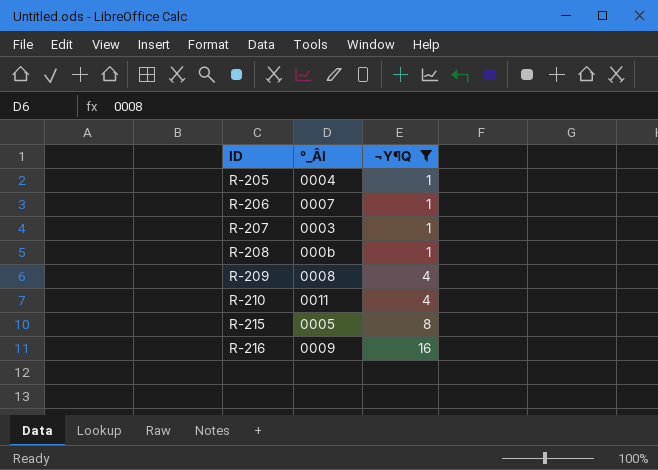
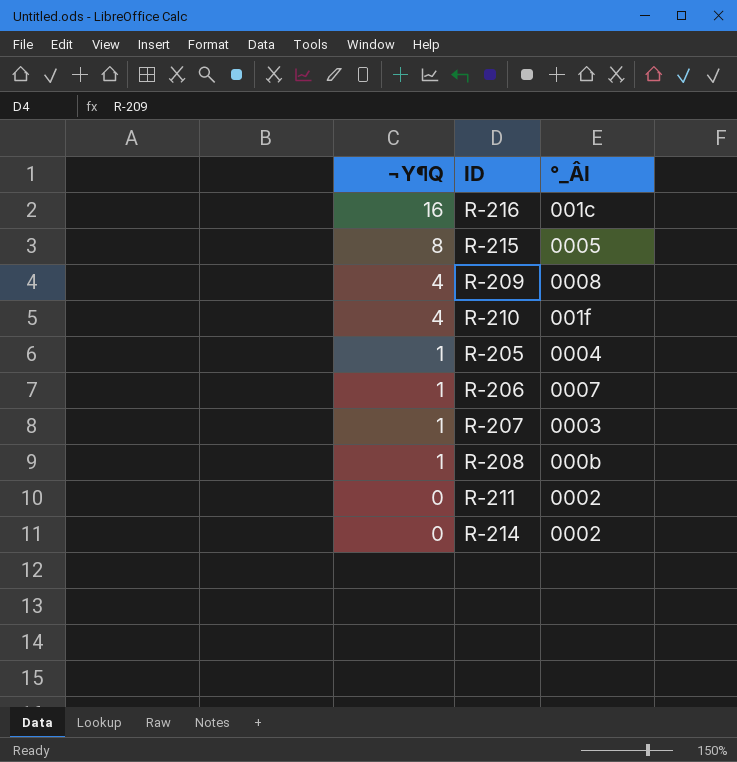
filter: ¬Y¶Q != 0 -> none
row order: ID ascending -> ¬Y¶Q descending
column ¬Y¶Q | position: 3 -> 1
R-216 | °_ÂI: 0009 -> 001c
R-210 | °_ÂI: 0011 -> 001f

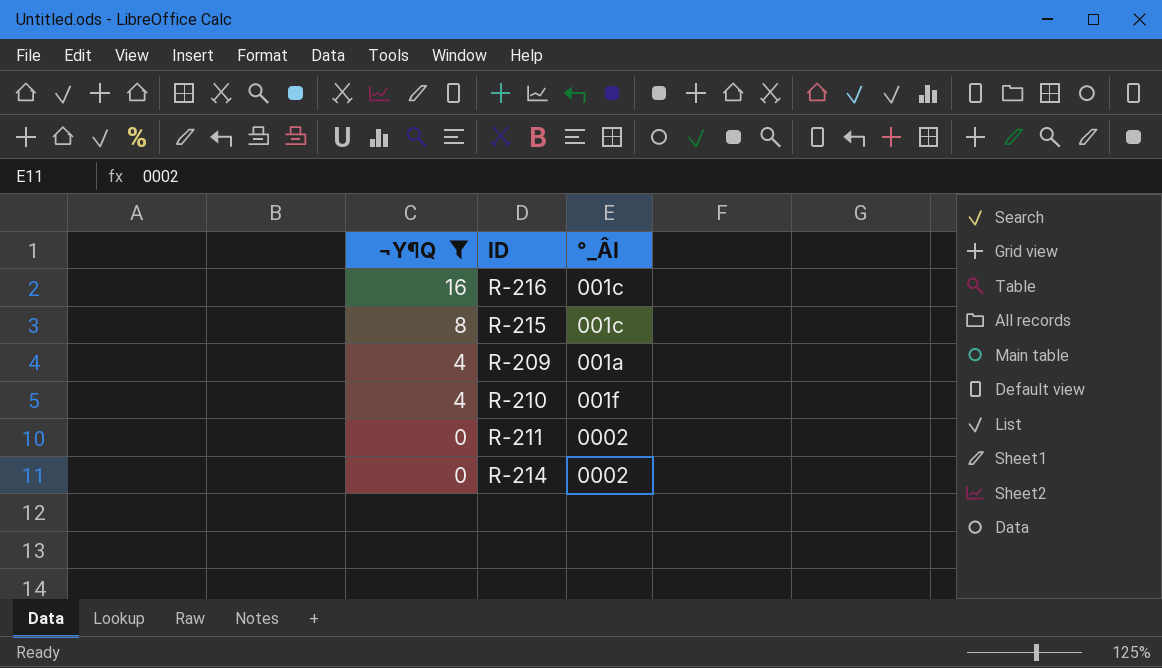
filter: none -> ¬Y¶Q != 1
R-215 | °_ÂI: 0005 -> 001c
R-209 | °_ÂI: 0008 -> 001a

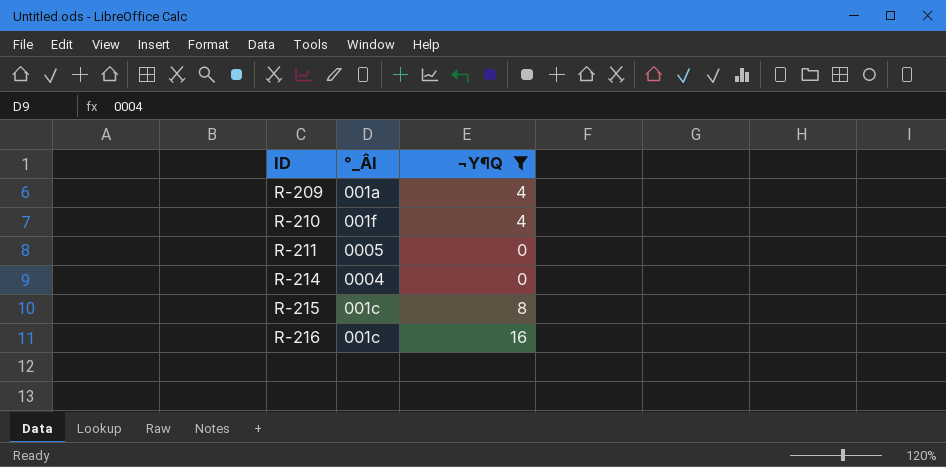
row order: ¬Y¶Q descending -> ID ascending
column ¬Y¶Q | position: 1 -> 3
R-211 | °_ÂI: 0002 -> 0005
R-214 | °_ÂI: 0002 -> 0004

